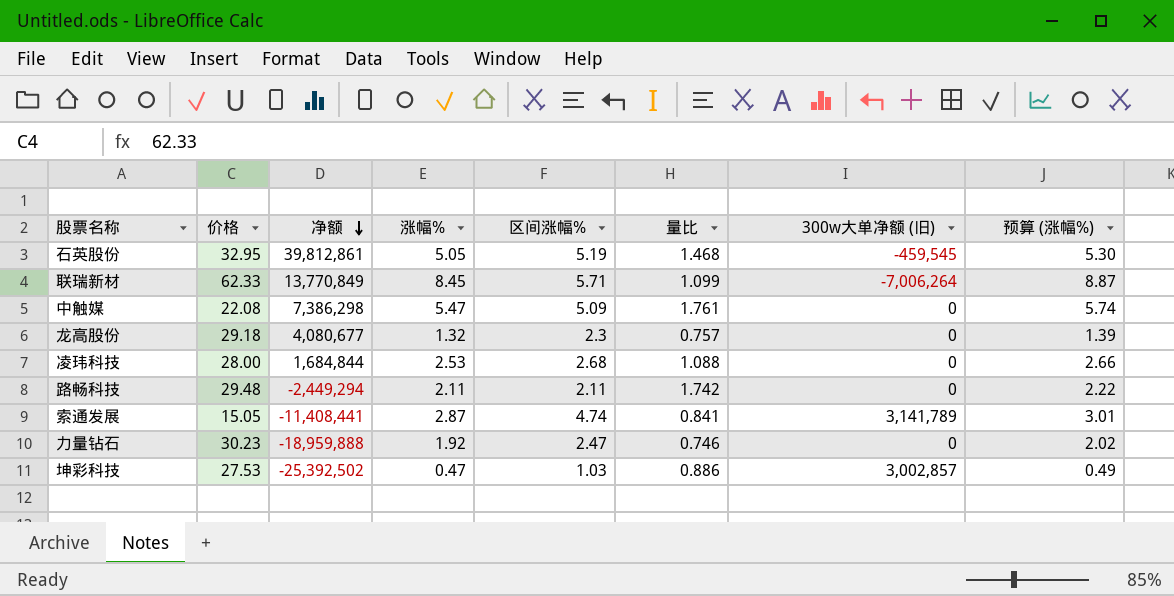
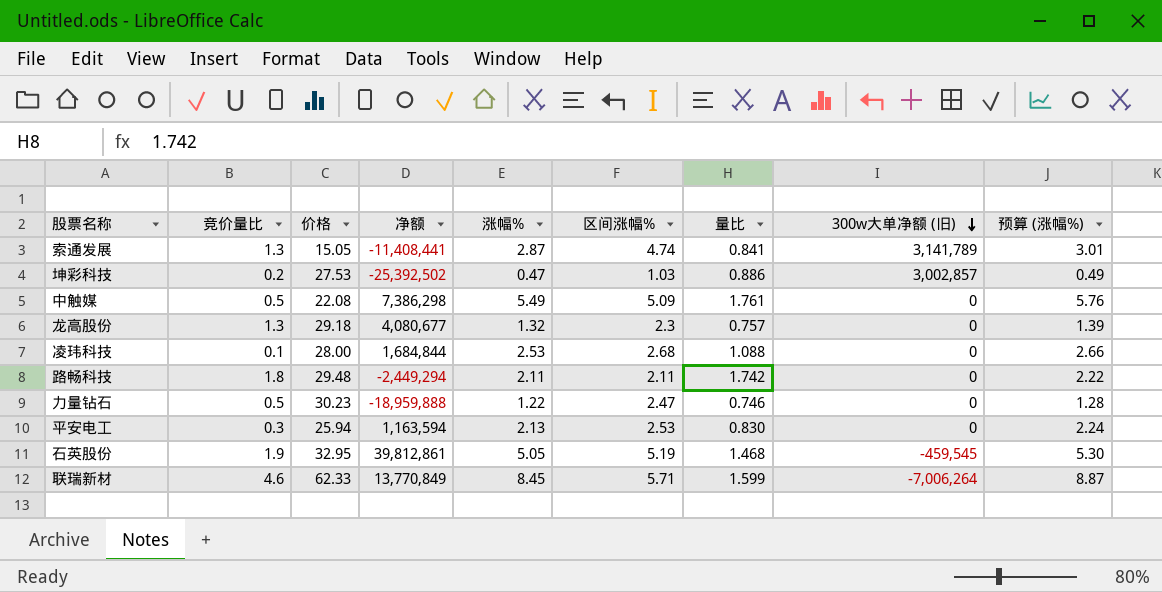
row order: 净额 descending -> 300w大单净额 (旧) descending
column 竞价量比 | position: none -> 2
中触媒 | 涨幅%: 5.47 -> 5.49
中触媒 | 预算 (涨幅%): 5.74 -> 5.76
力量钻石 | 涨幅%: 1.92 -> 1.22
力量钻石 | 预算 (涨幅%): 2.02 -> 1.28
row 平安电工: none -> 0.3 | 25.94 | 1,163,594 | 2.13 | 2.53 | 0.830 | 0 | 2.24
联瑞新材 | 量比: 1.099 -> 1.599

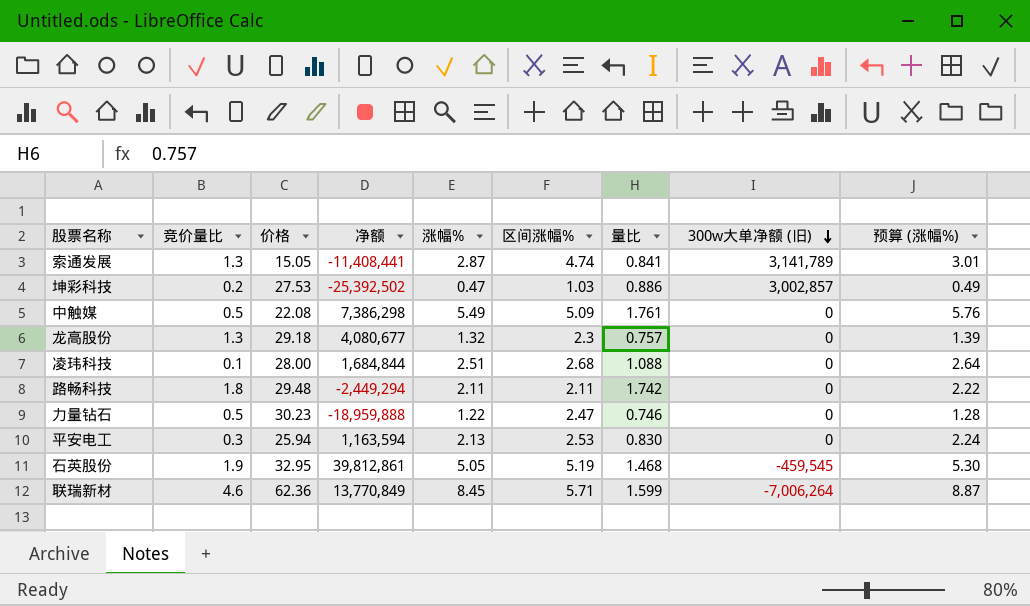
凌玮科技 | 涨幅%: 2.53 -> 2.51
凌玮科技 | 预算 (涨幅%): 2.66 -> 2.64
联瑞新材 | 价格: 62.33 -> 62.36

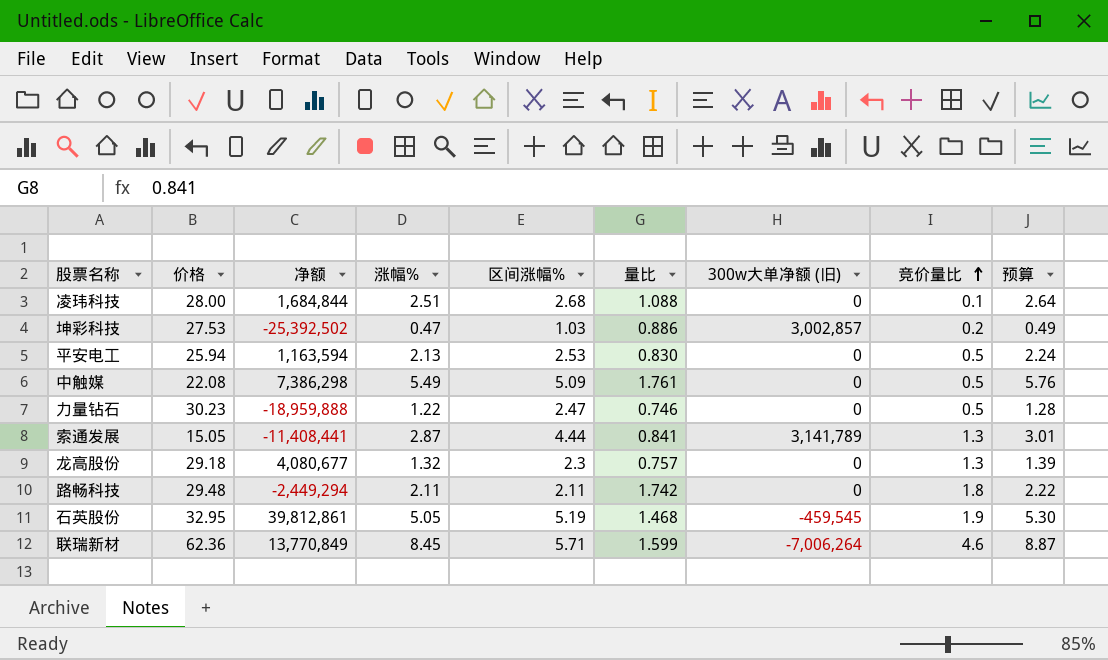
row order: 300w大单净额 (旧) descending -> 竞价量比 ascending
column 竞价量比 | position: 2 -> 8
column name: 预算 (涨幅%) -> 预算
平安电工 | 竞价量比: 0.3 -> 0.5
索通发展 | 区间涨幅%: 4.74 -> 4.44

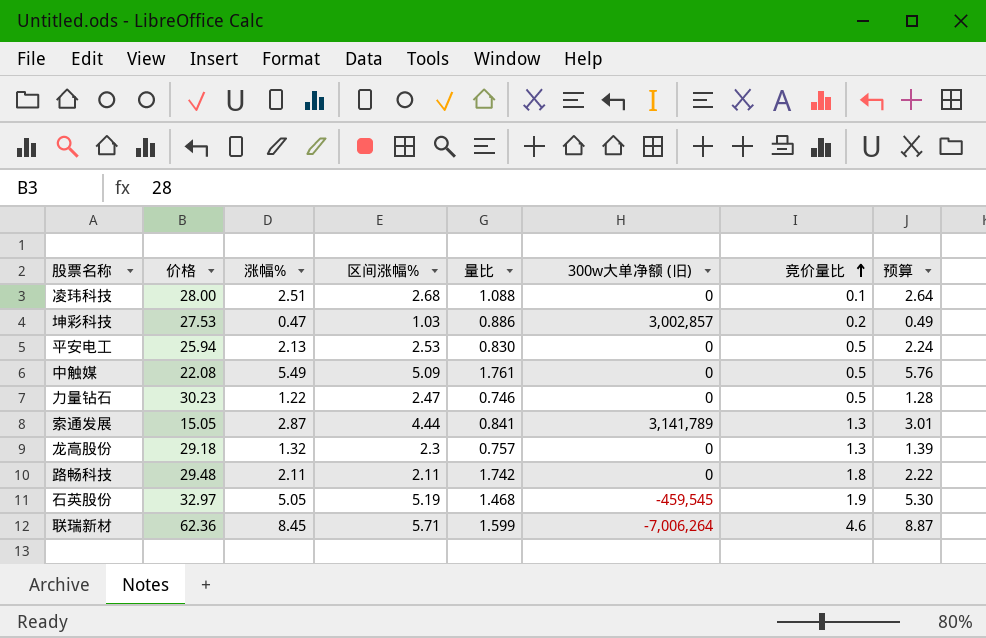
column 净额 | position: 3 -> none
石英股份 | 价格: 32.95 -> 32.97

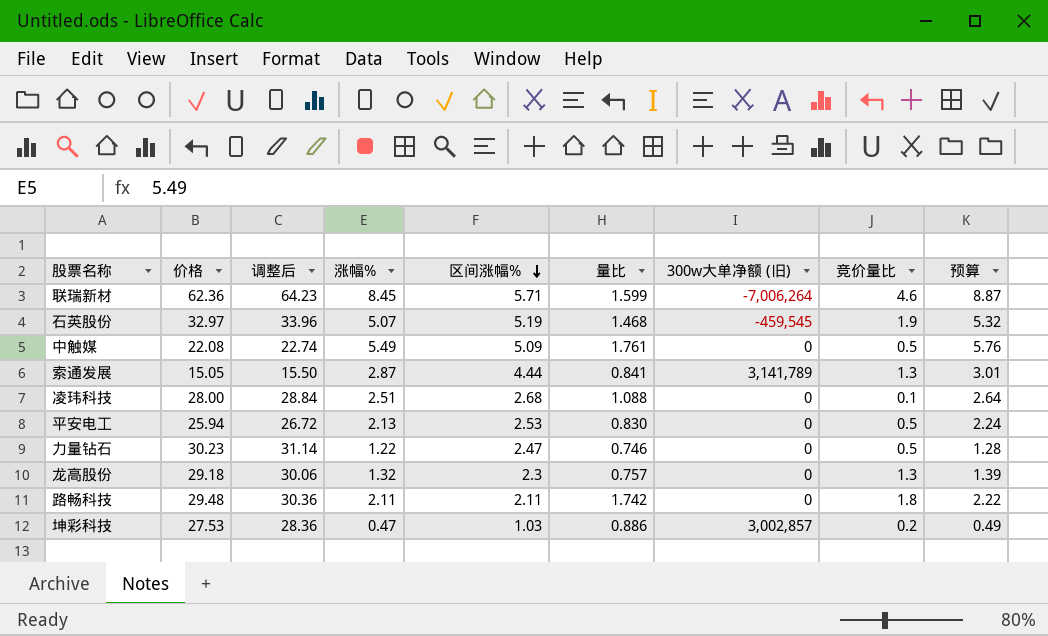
row order: 竞价量比 ascending -> 区间涨幅% descending
column 调整后 | formula: none -> [价格] * 1.03
石英股份 | 涨幅%: 5.05 -> 5.07
石英股份 | 预算: 5.30 -> 5.32

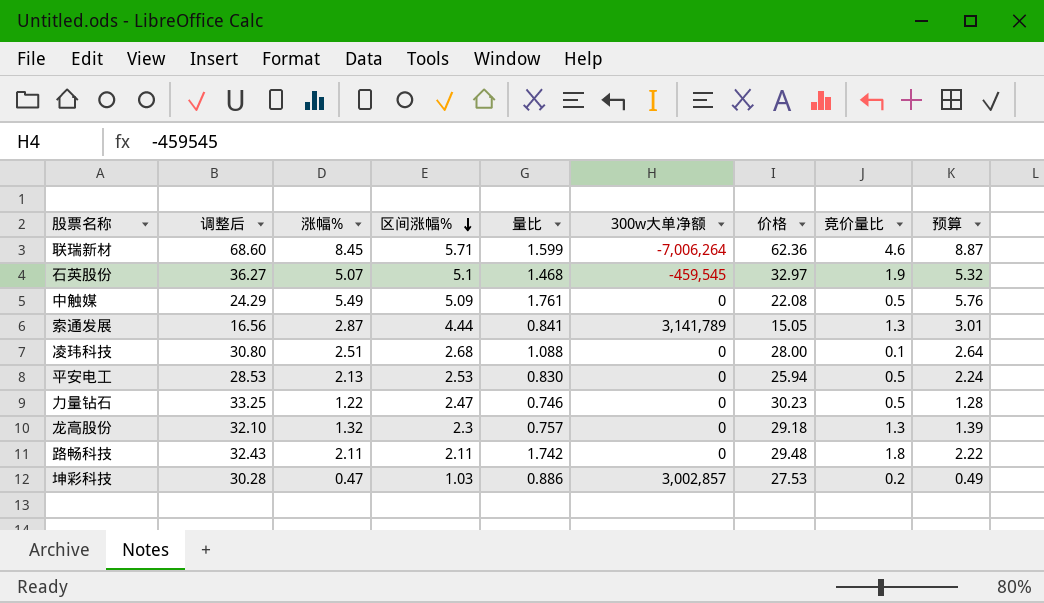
column 调整后 | formula: [价格] * 1.03 -> [价格] * 1.1
column name: 300w大单净额 (旧) -> 300w大单净额
column 价格 | position: 2 -> 7
石英股份 | 区间涨幅%: 5.19 -> 5.1

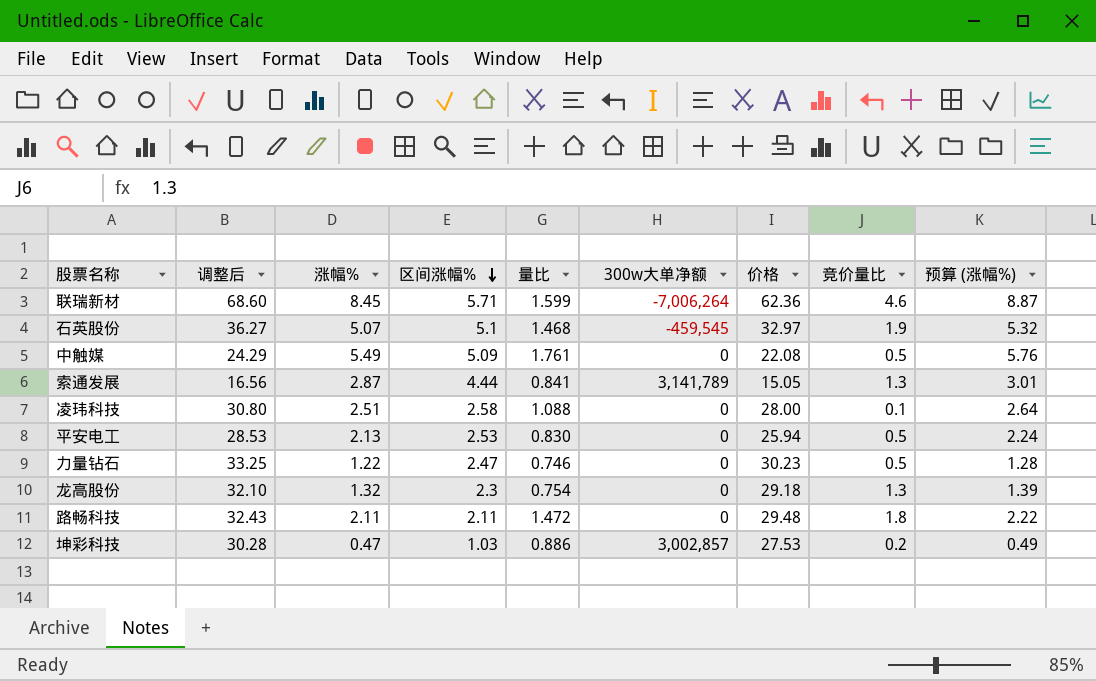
column name: 预算 -> 预算 (涨幅%)
凌玮科技 | 区间涨幅%: 2.68 -> 2.58
龙高股份 | 量比: 0.757 -> 0.754
路畅科技 | 量比: 1.742 -> 1.472

